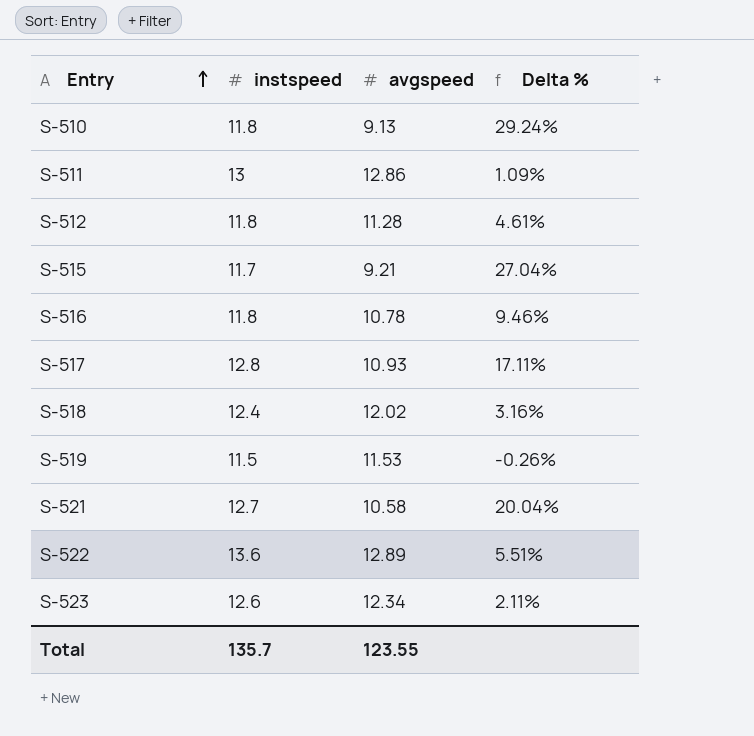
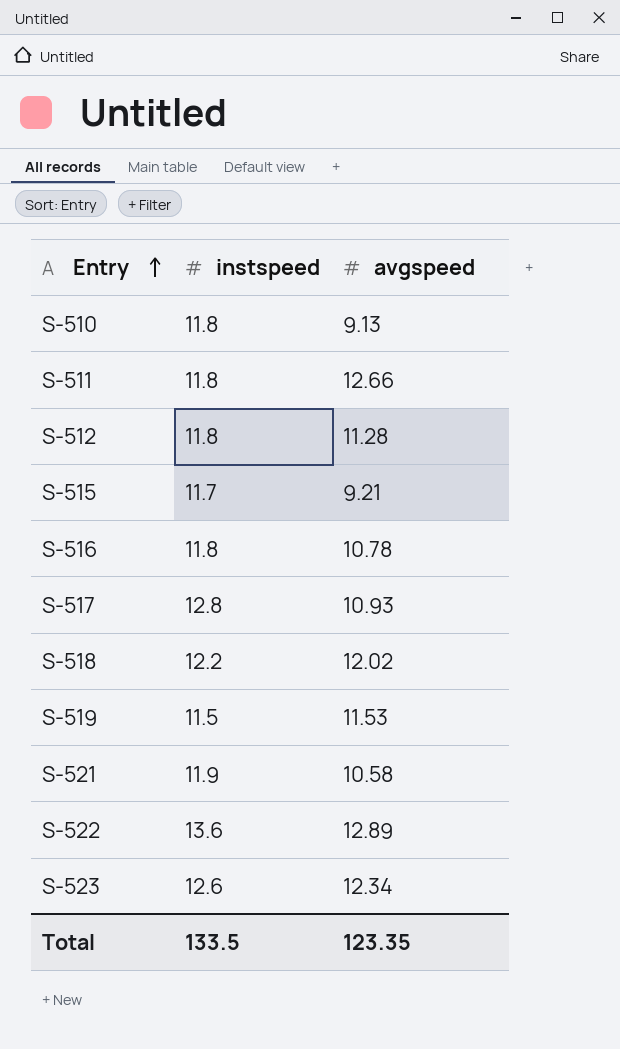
column Delta % | formula: ([instspeed] - [avgspeed]) / [avgspeed] -> none
S-511 | instspeed: 13 -> 11.8
S-511 | avgspeed: 12.86 -> 12.66
S-518 | instspeed: 12.4 -> 12.2
S-521 | instspeed: 12.7 -> 11.9
Total | instspeed: 135.7 -> 133.5
Total | avgspeed: 123.55 -> 123.35

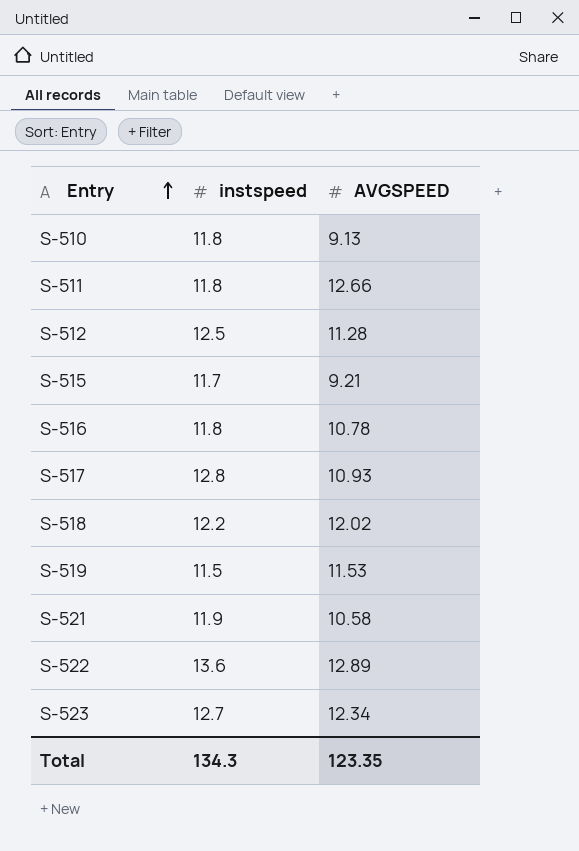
column name: avgspeed -> AVGSPEED
S-512 | instspeed: 11.8 -> 12.5
S-523 | instspeed: 12.6 -> 12.7
Total | instspeed: 133.5 -> 134.3

